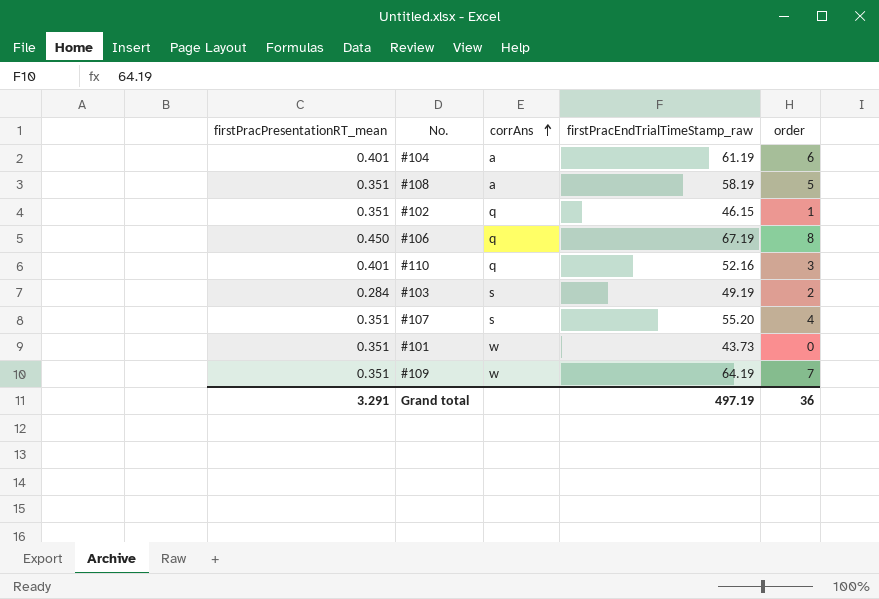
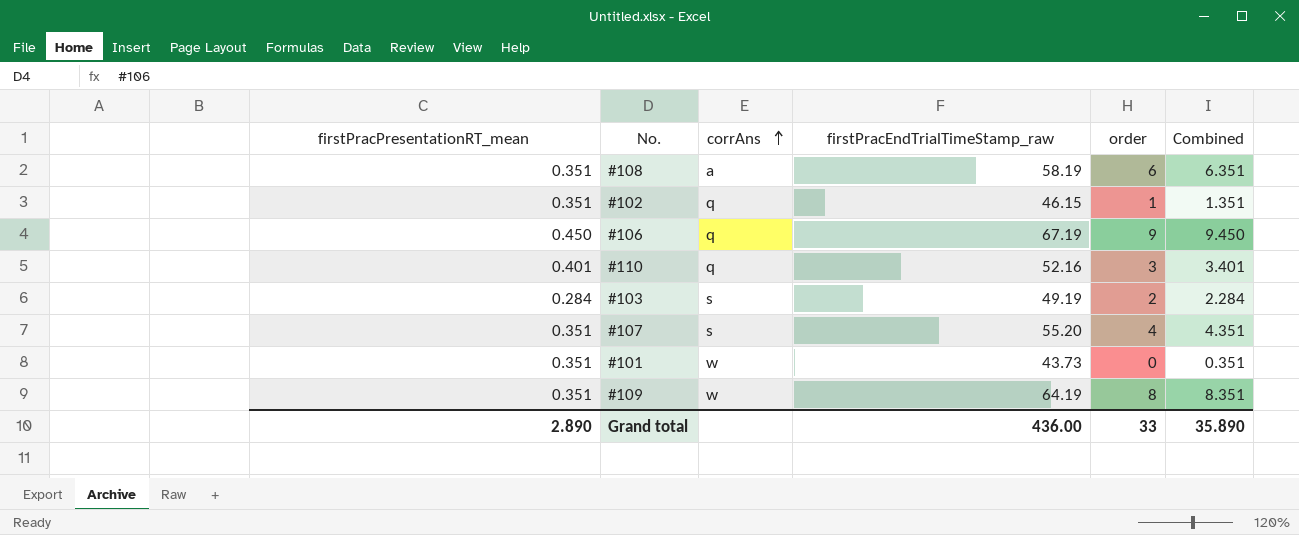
column Combined | formula: none -> [firstPracPresentationRT_mean] + [order]
row #104: 0.401 | a | 61.19 | 6 -> none
#108 | order: 5 -> 6
#106 | order: 8 -> 9
#109 | order: 7 -> 8
Grand total | firstPracPresentationRT_mean: 3.291 -> 2.890
Grand total | firstPracEndTrialTimeStamp_raw: 497.19 -> 436.00
Grand total | order: 36 -> 33

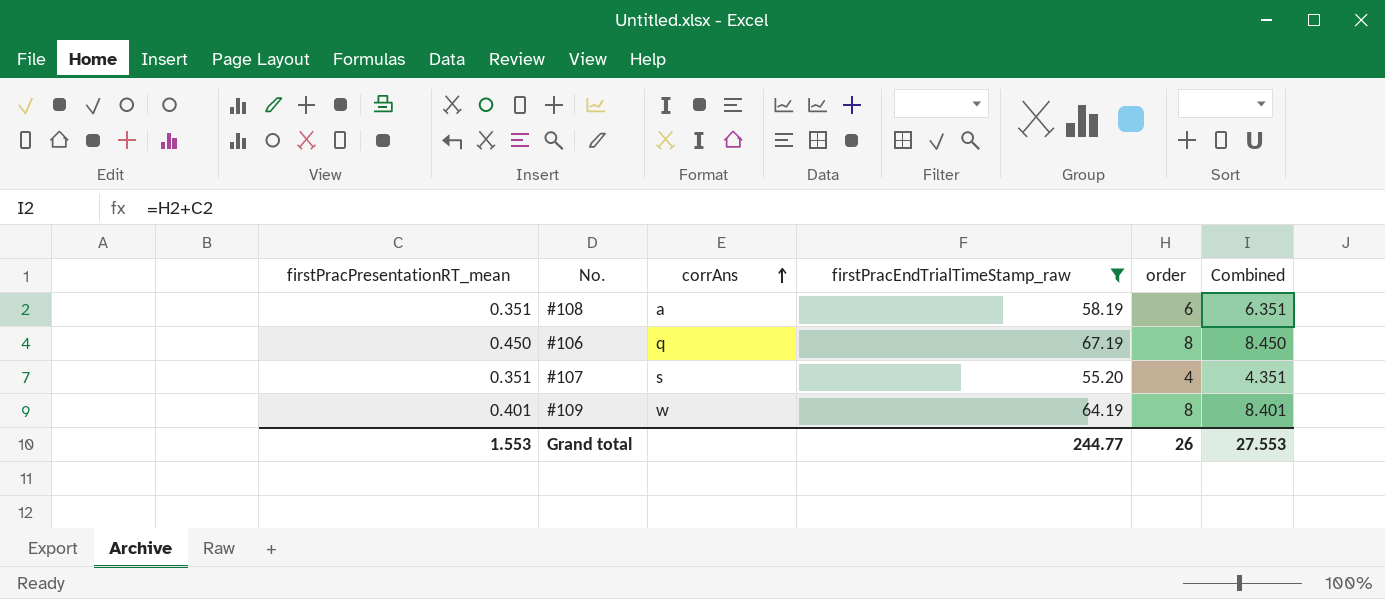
filter: none -> firstPracEndTrialTimeStamp_raw >= 55.20
#106 | order: 9 -> 8
#106 | Combined: 9.450 -> 8.450
#109 | firstPracPresentationRT_mean: 0.351 -> 0.401
#109 | Combined: 8.351 -> 8.401
Grand total | firstPracPresentationRT_mean: 2.890 -> 1.553
Grand total | firstPracEndTrialTimeStamp_raw: 436.00 -> 244.77
Grand total | order: 33 -> 26
Grand total | Combined: 35.890 -> 27.553

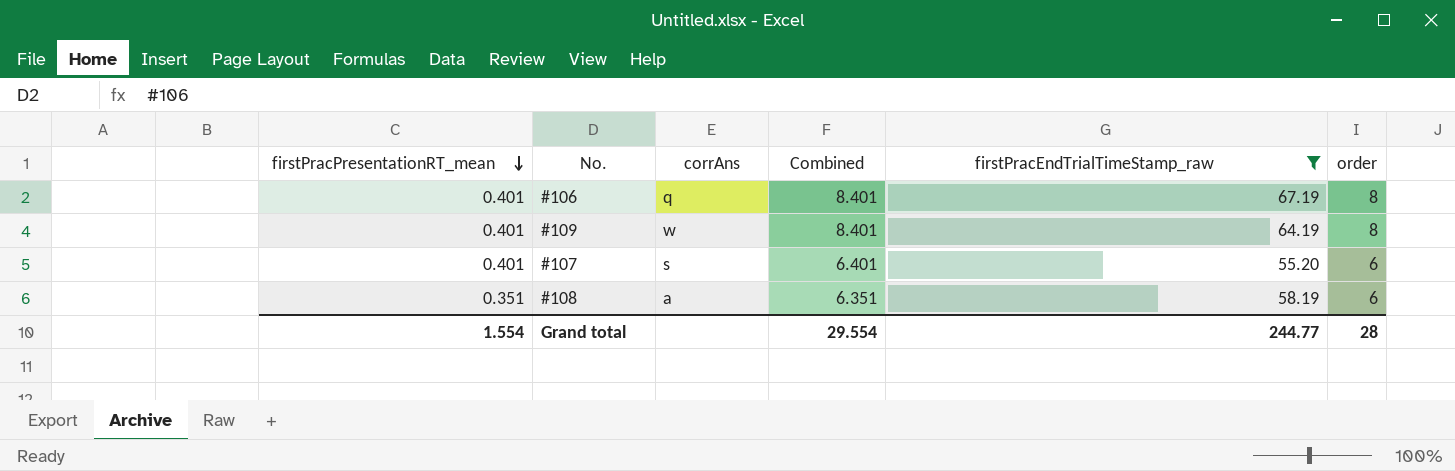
row order: corrAns ascending -> firstPracPresentationRT_mean descending
column Combined | position: 6 -> 4
#106 | firstPracPresentationRT_mean: 0.450 -> 0.401
#106 | Combined: 8.450 -> 8.401
#107 | firstPracPresentationRT_mean: 0.351 -> 0.401
#107 | Combined: 4.351 -> 6.401
#107 | order: 4 -> 6
Grand total | firstPracPresentationRT_mean: 1.553 -> 1.554
Grand total | Combined: 27.553 -> 29.554
Grand total | order: 26 -> 28

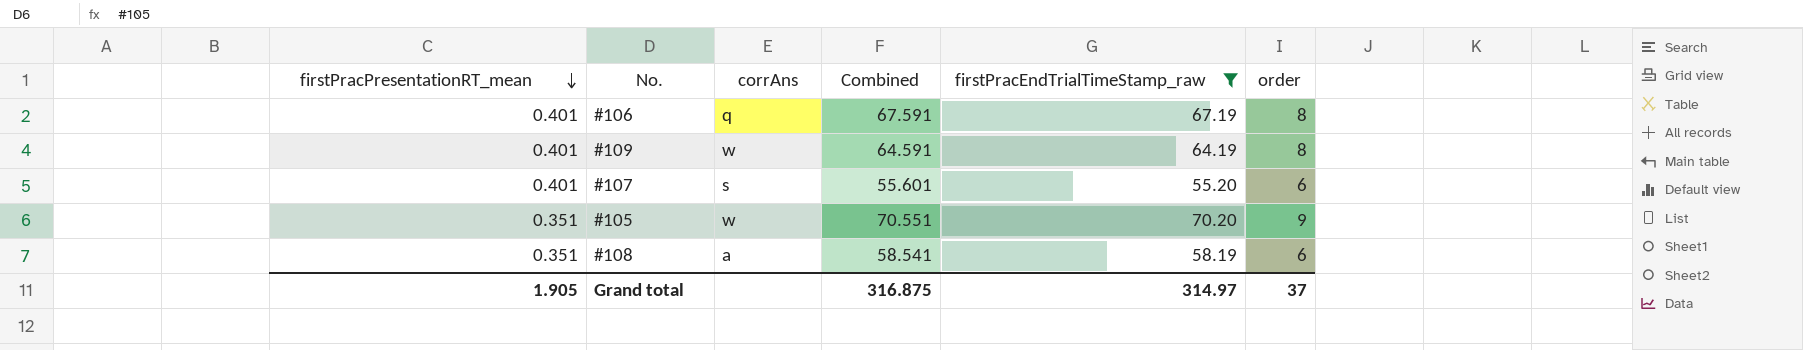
column Combined | formula: [firstPracPresentationRT_mean] + [order] -> [firstPracPresentationRT_mean] + [firstPracEndTrialTimeStamp_raw]
row #105: none -> 0.351 | w | 70.551 | 70.20 | 9
Grand total | firstPracPresentationRT_mean: 1.554 -> 1.905
Grand total | Combined: 29.554 -> 316.875
Grand total | firstPracEndTrialTimeStamp_raw: 244.77 -> 314.97
Grand total | order: 28 -> 37

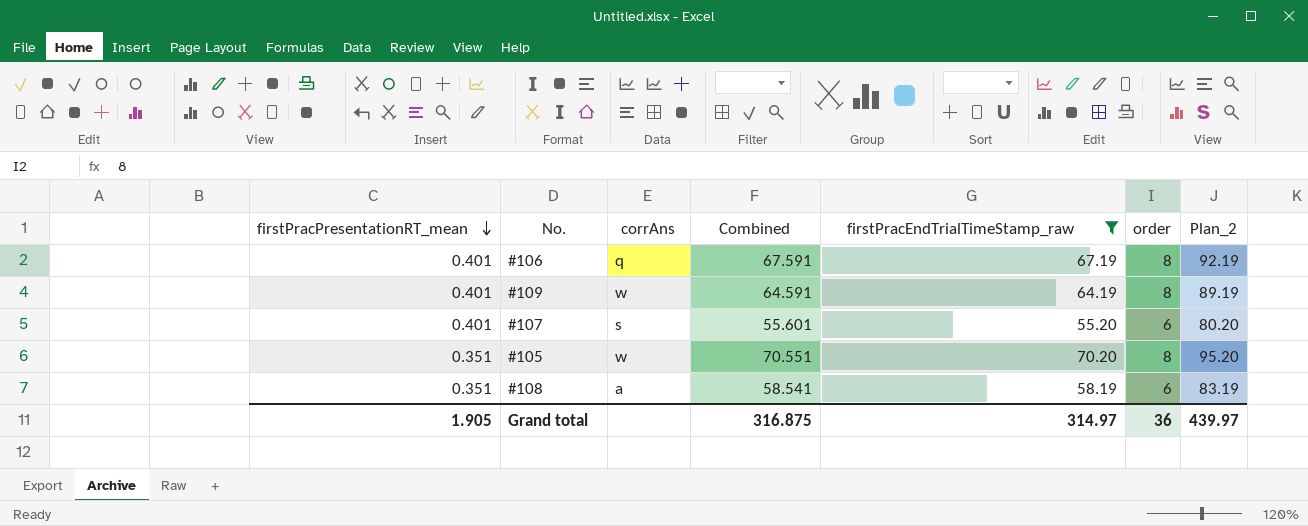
column Plan_2 | formula: none -> [firstPracEndTrialTimeStamp_raw] + 25
#105 | order: 9 -> 8
Grand total | order: 37 -> 36

